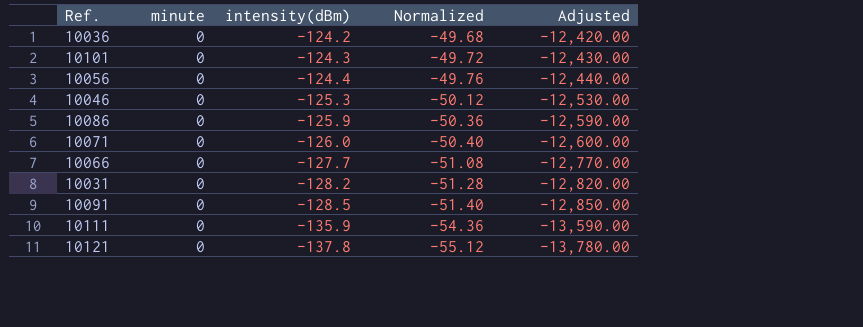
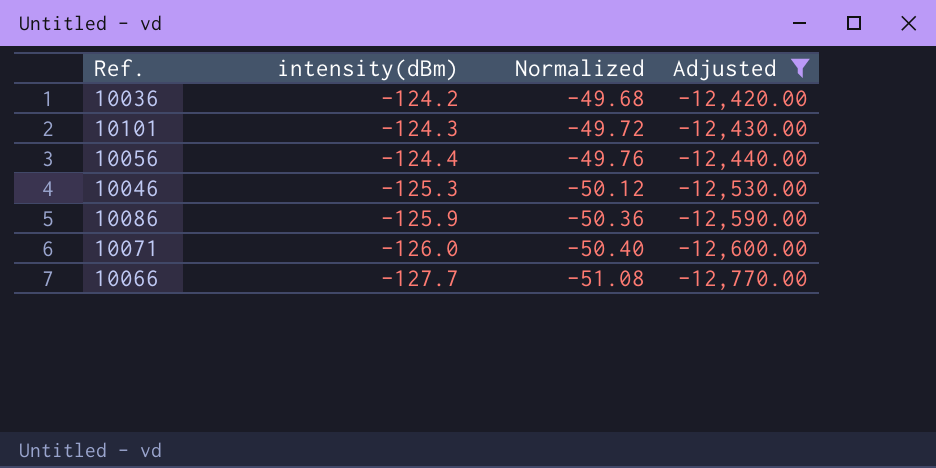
filter: none -> Adjusted >= -12,770.00
column minute | position: 2 -> none

